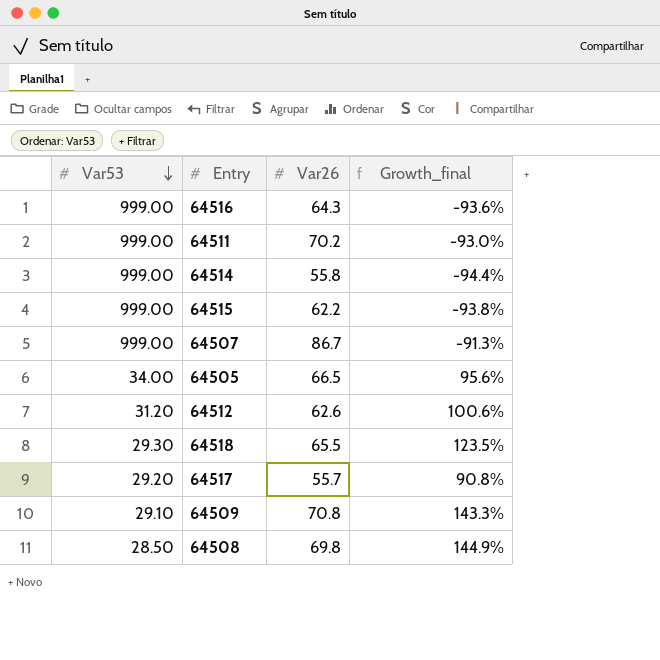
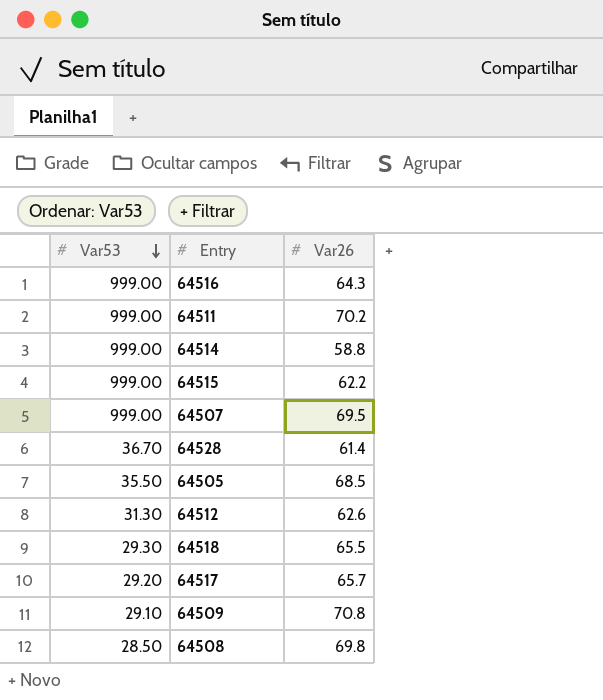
column Growth_final | formula: ([Var26] - [Var53]) / [Var53] -> none
64514 | Var26: 55.8 -> 58.8
64507 | Var26: 86.7 -> 69.5
row 64528: none -> 36.70 | 61.4
64505 | Var53: 34.00 -> 35.50
64505 | Var26: 66.5 -> 68.5
64512 | Var53: 31.20 -> 31.30
64517 | Var26: 55.7 -> 65.7

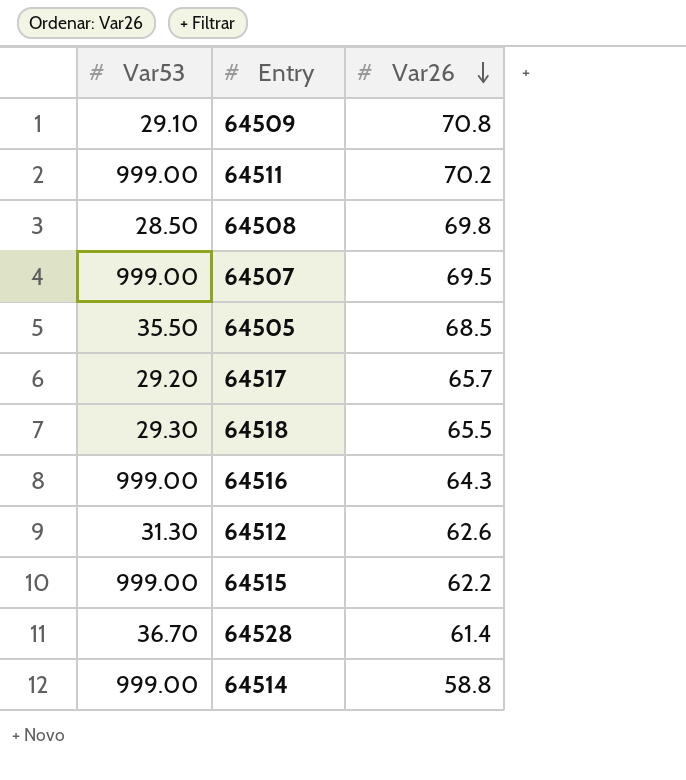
row order: Var53 descending -> Var26 descending

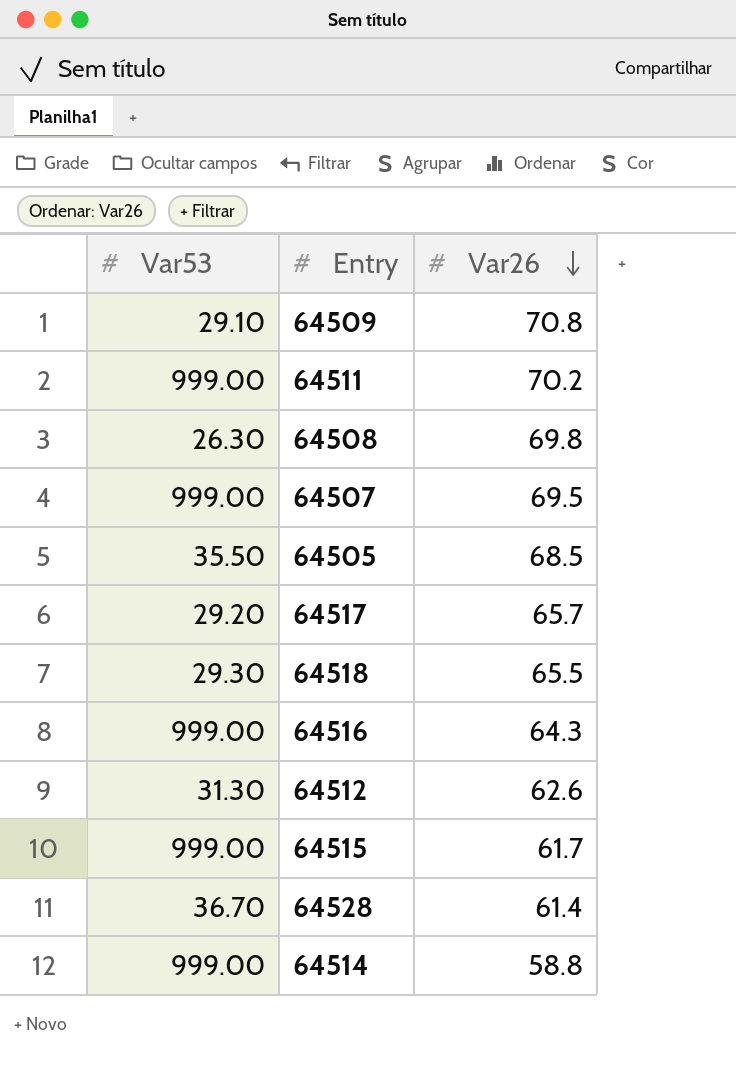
64508 | Var53: 28.50 -> 26.30
64515 | Var26: 62.2 -> 61.7

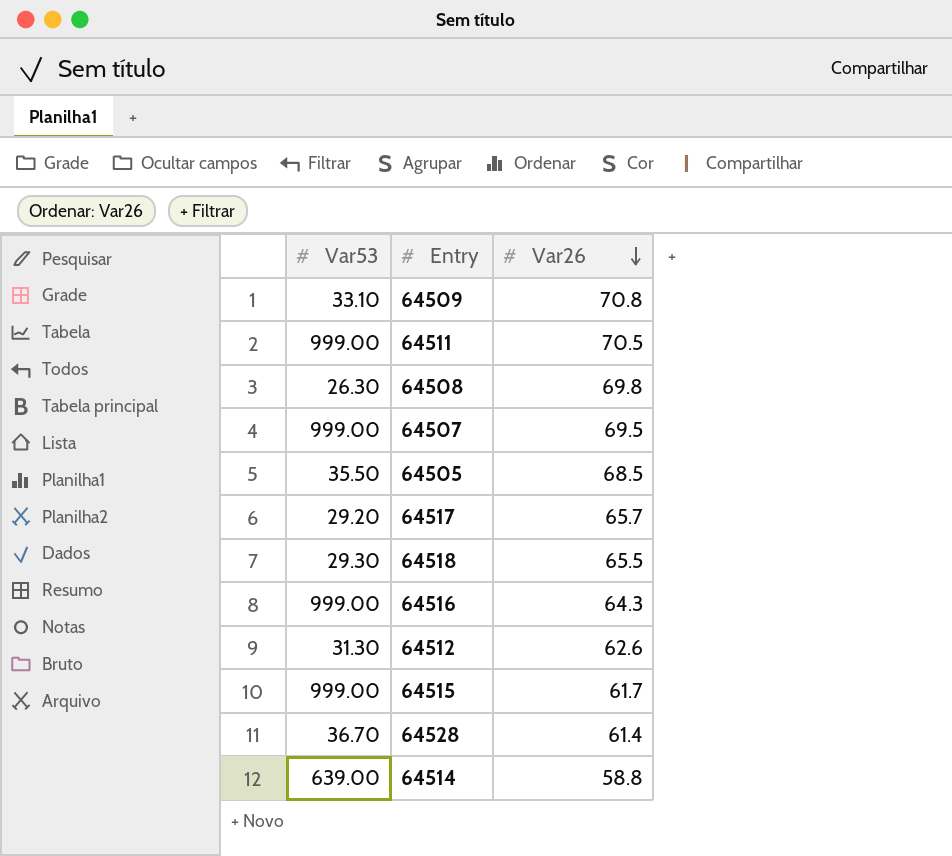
64509 | Var53: 29.10 -> 33.10
64511 | Var26: 70.2 -> 70.5
64514 | Var53: 999.00 -> 639.00

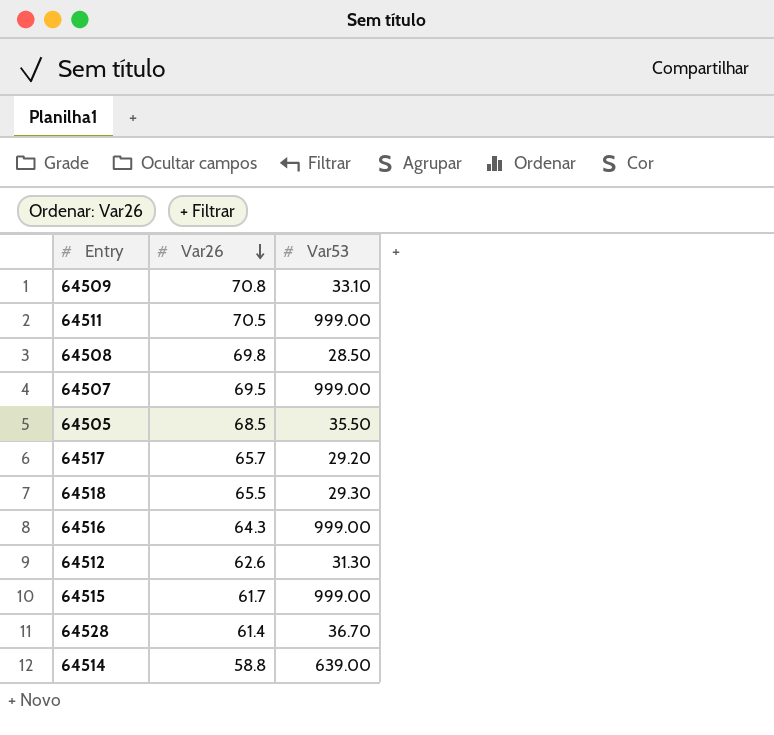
column Var53 | position: 1 -> 3
64508 | Var53: 26.30 -> 28.50

